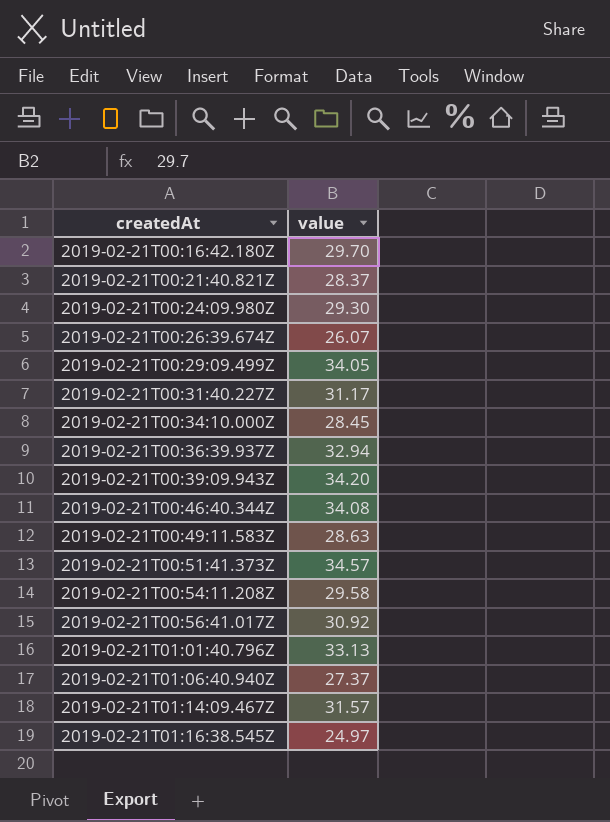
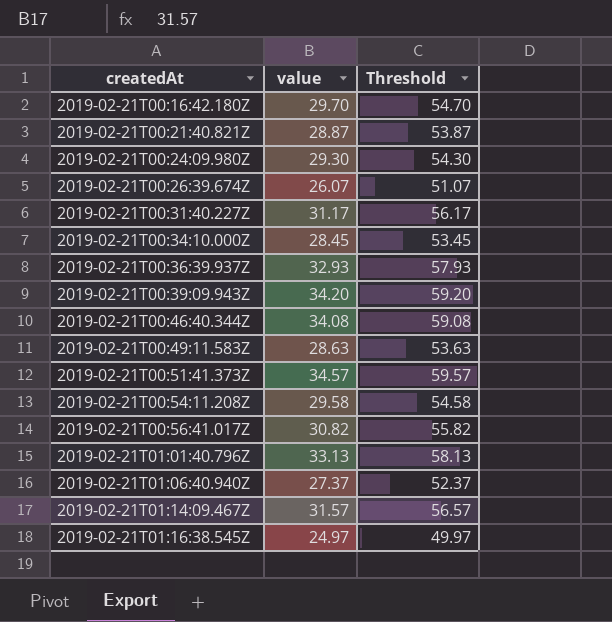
column Threshold | formula: none -> [value] + 25
row 2019-02-21T00:29:09.499Z: 34.05 -> none
2019-02-21T00:21:40.821Z | value: 28.37 -> 28.87
2019-02-21T00:36:39.937Z | value: 32.94 -> 32.93
2019-02-21T00:56:41.017Z | value: 30.92 -> 30.82

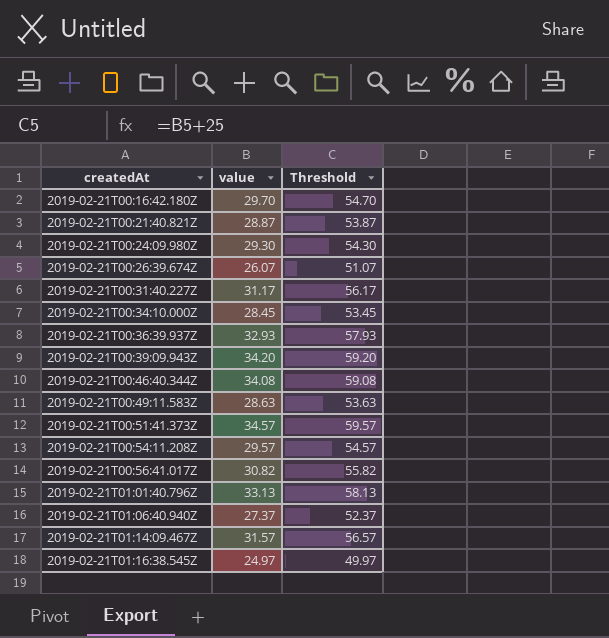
2019-02-21T00:54:11.208Z | value: 29.58 -> 29.57
2019-02-21T00:54:11.208Z | Threshold: 54.58 -> 54.57

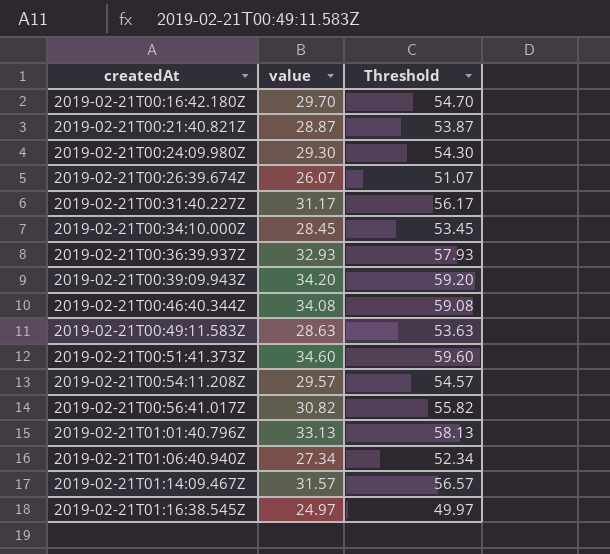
2019-02-21T00:51:41.373Z | value: 34.57 -> 34.60
2019-02-21T00:51:41.373Z | Threshold: 59.57 -> 59.60
2019-02-21T01:06:40.940Z | value: 27.37 -> 27.34
2019-02-21T01:06:40.940Z | Threshold: 52.37 -> 52.34

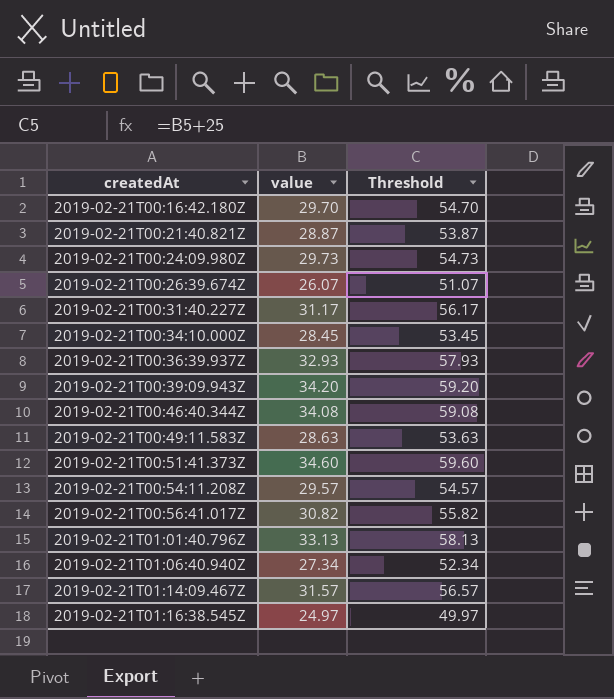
2019-02-21T00:24:09.980Z | value: 29.30 -> 29.73
2019-02-21T00:24:09.980Z | Threshold: 54.30 -> 54.73

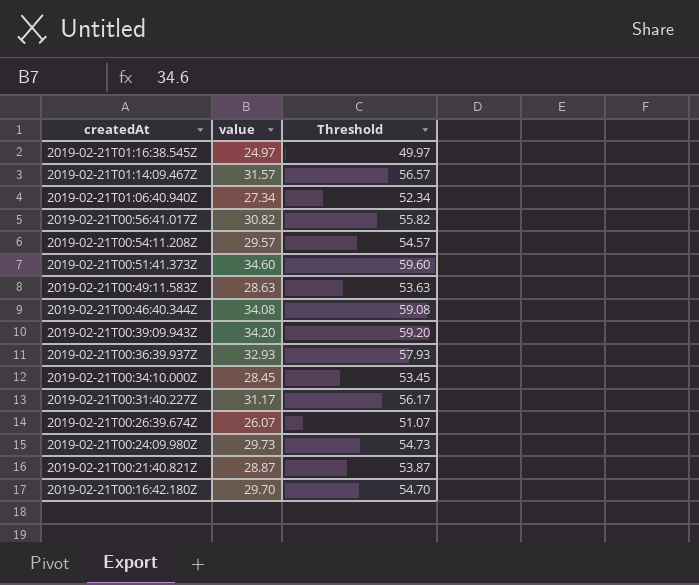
row order: createdAt ascending -> createdAt descending
row 2019-02-21T01:01:40.796Z: 33.13 | 58.13 -> none

